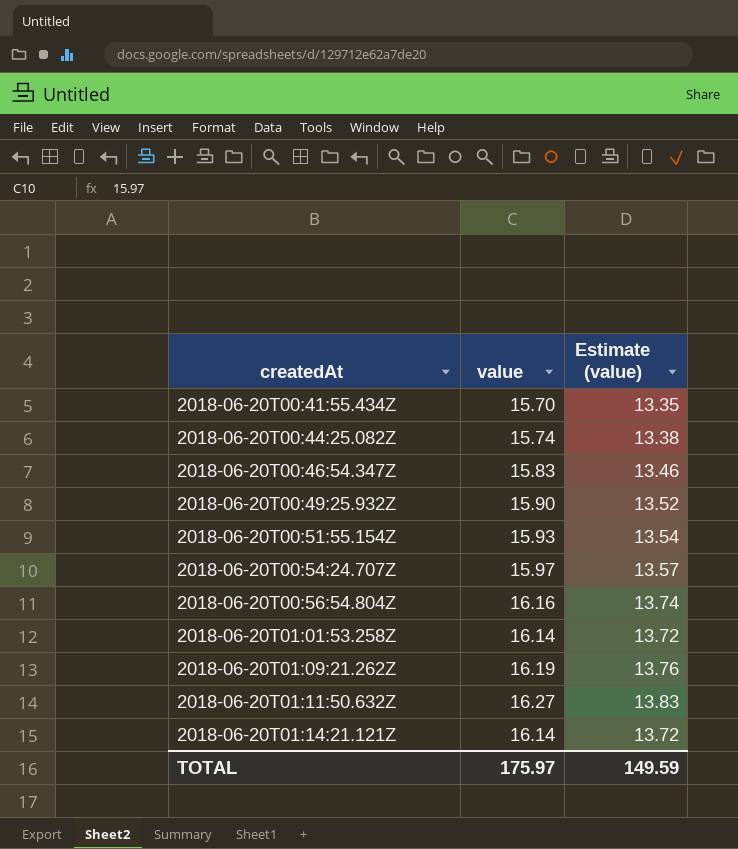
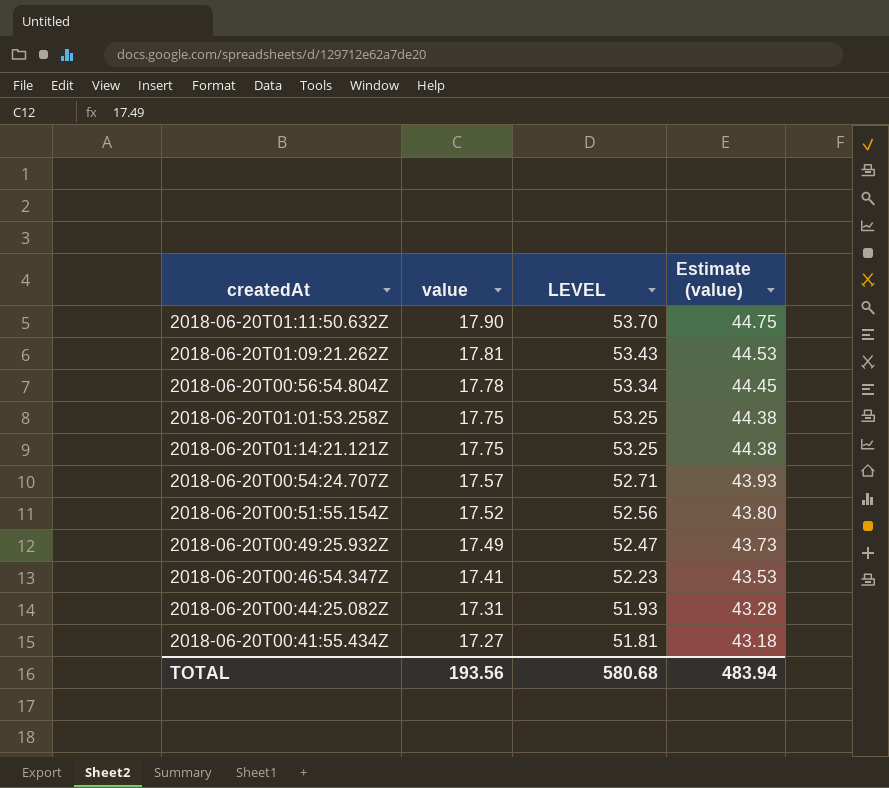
row order: createdAt ascending -> value descending
column LEVEL | formula: none -> [value] * 3
column Estimate (value) | formula: [value] * 0.85 -> [value] * 2.5
2018-06-20T01:11:50.632Z | value: 16.27 -> 17.90
2018-06-20T01:09:21.262Z | value: 16.19 -> 17.81
2018-06-20T00:56:54.804Z | value: 16.16 -> 17.78
2018-06-20T01:01:53.258Z | value: 16.14 -> 17.75
2018-06-20T01:14:21.121Z | value: 16.14 -> 17.75
2018-06-20T00:54:24.707Z | value: 15.97 -> 17.57
2018-06-20T00:51:55.154Z | value: 15.93 -> 17.52
2018-06-20T00:49:25.932Z | value: 15.90 -> 17.49
2018-06-20T00:46:54.347Z | value: 15.83 -> 17.41
2018-06-20T00:44:25.082Z | value: 15.74 -> 17.31
2018-06-20T00:41:55.434Z | value: 15.70 -> 17.27
TOTAL | value: 175.97 -> 193.56
TOTAL | Estimate (value): 149.59 -> 483.94

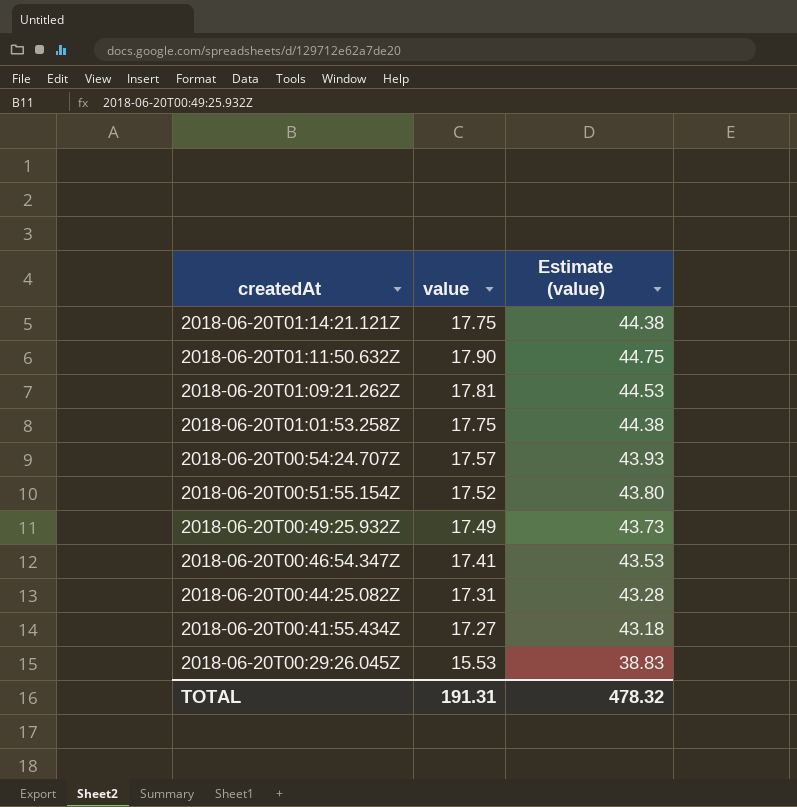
row order: value descending -> createdAt descending
column LEVEL | formula: [value] * 3 -> none
row 2018-06-20T00:56:54.804Z: 17.78 | 53.34 | 44.45 -> none
row 2018-06-20T00:29:26.045Z: none -> 15.53 | 38.83
TOTAL | value: 193.56 -> 191.31
TOTAL | Estimate (value): 483.94 -> 478.32

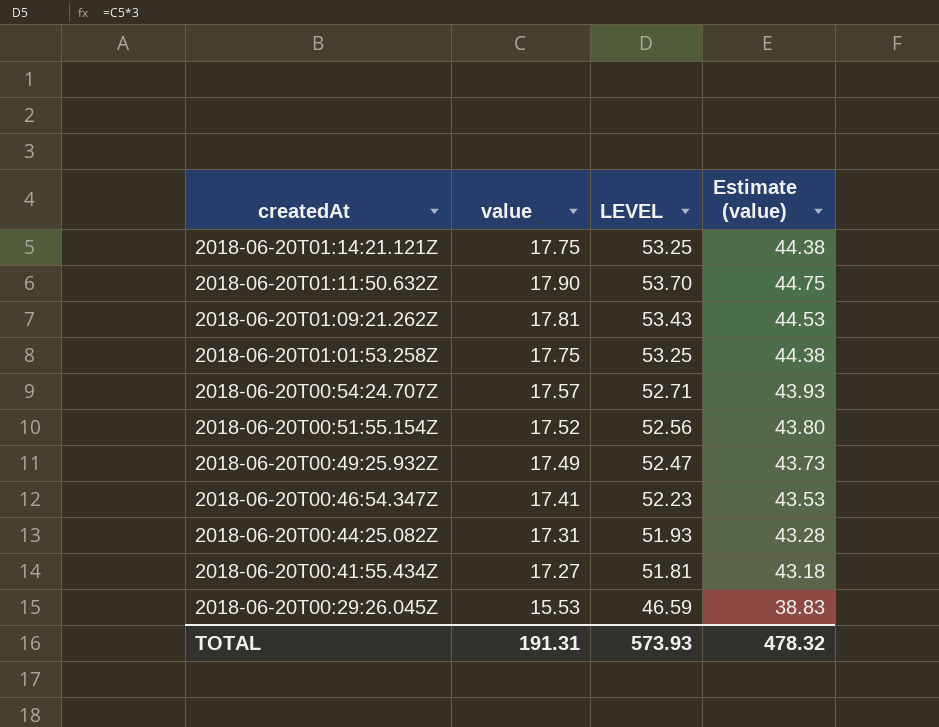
column LEVEL | formula: none -> [value] * 3

